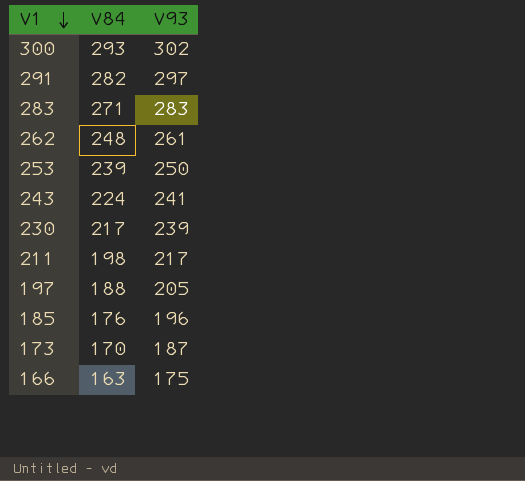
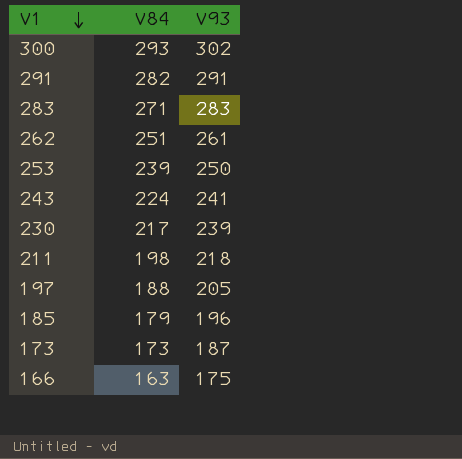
291 | V93: 297 -> 291
262 | V84: 248 -> 251
211 | V93: 217 -> 218
185 | V84: 176 -> 179
173 | V84: 170 -> 173

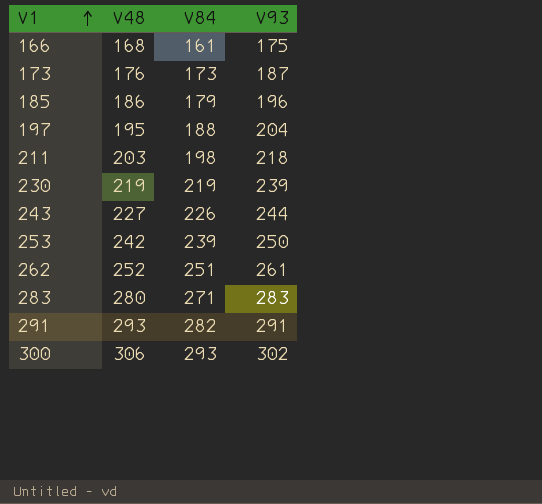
row order: V1 descending -> V1 ascending
column V48 | position: none -> 2
166 | V84: 163 -> 161
197 | V93: 205 -> 204
230 | V84: 217 -> 219
243 | V84: 224 -> 226
243 | V93: 241 -> 244

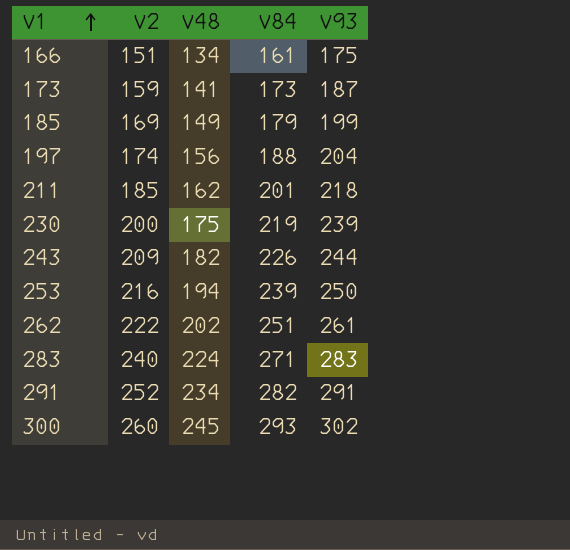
column V2 | position: none -> 2
166 | V48: 168 -> 134
173 | V48: 176 -> 141
185 | V48: 186 -> 149
185 | V93: 196 -> 199
197 | V48: 195 -> 156
211 | V48: 203 -> 162
211 | V84: 198 -> 201
230 | V48: 219 -> 175
243 | V48: 227 -> 182
253 | V48: 242 -> 194
262 | V48: 252 -> 202
283 | V48: 280 -> 224
291 | V48: 293 -> 234
300 | V48: 306 -> 245

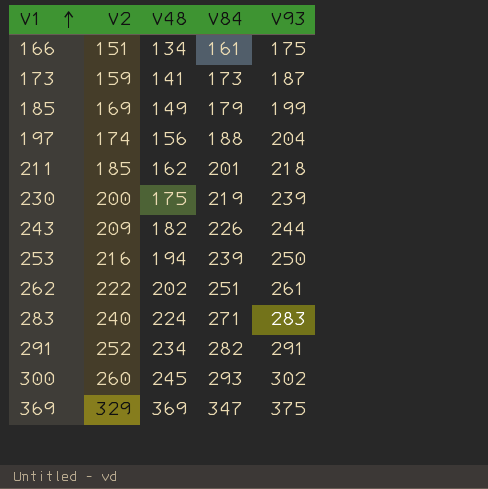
row 369: none -> 329 | 369 | 347 | 375

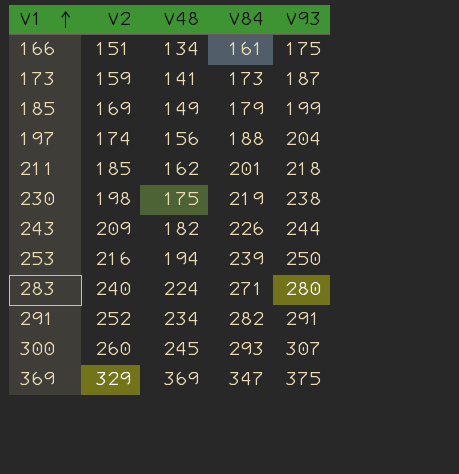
row 262: 222 | 202 | 251 | 261 -> none
230 | V2: 200 -> 198
230 | V93: 239 -> 238
283 | V93: 283 -> 280
300 | V93: 302 -> 307

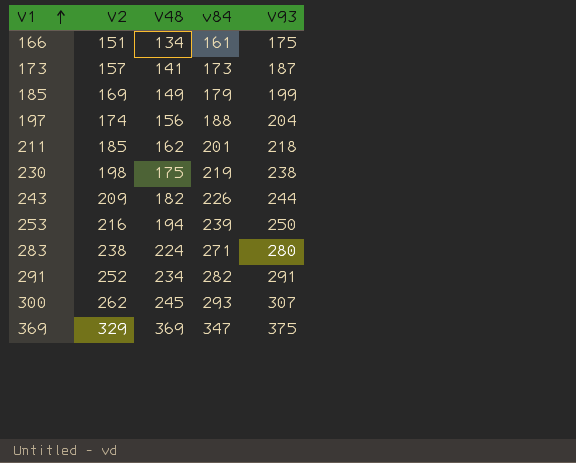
column name: V84 -> v84
173 | V2: 159 -> 157
283 | V2: 240 -> 238
300 | V2: 260 -> 262

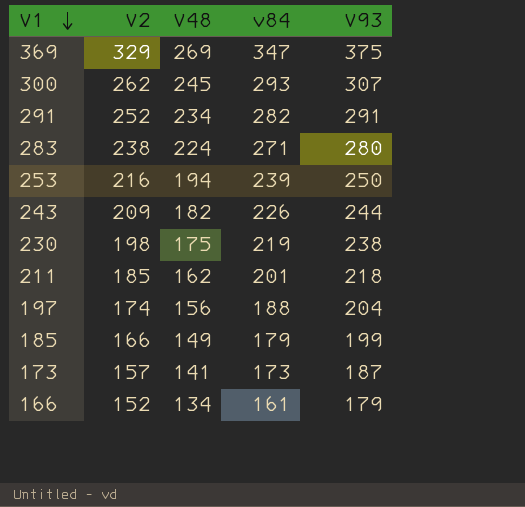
row order: V1 ascending -> V1 descending
369 | V48: 369 -> 269
185 | V2: 169 -> 166
166 | V2: 151 -> 152
166 | V93: 175 -> 179

